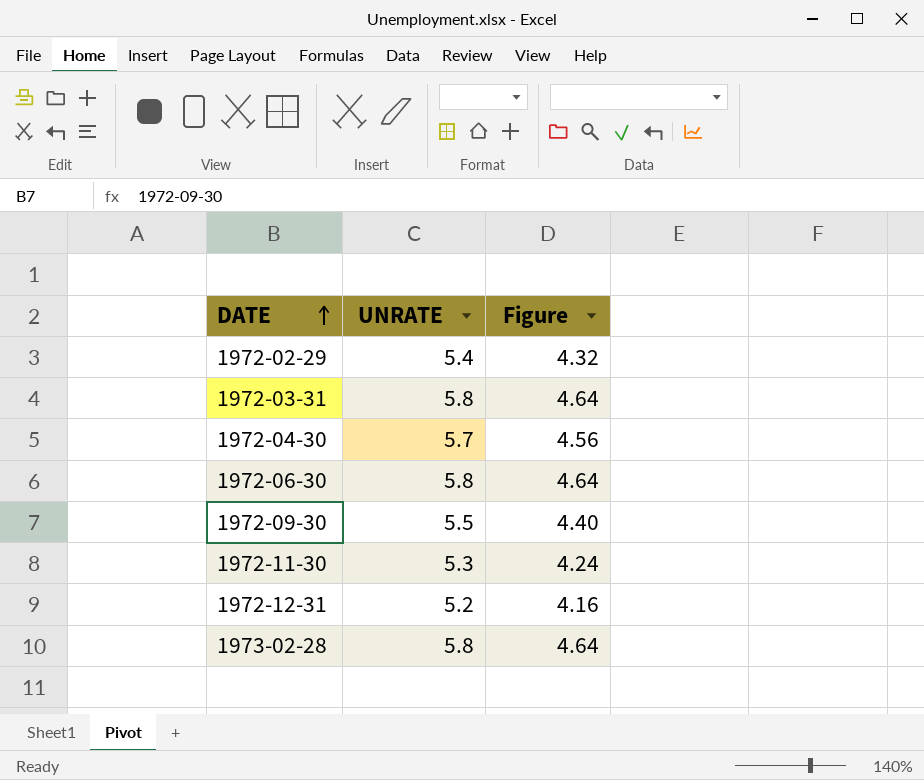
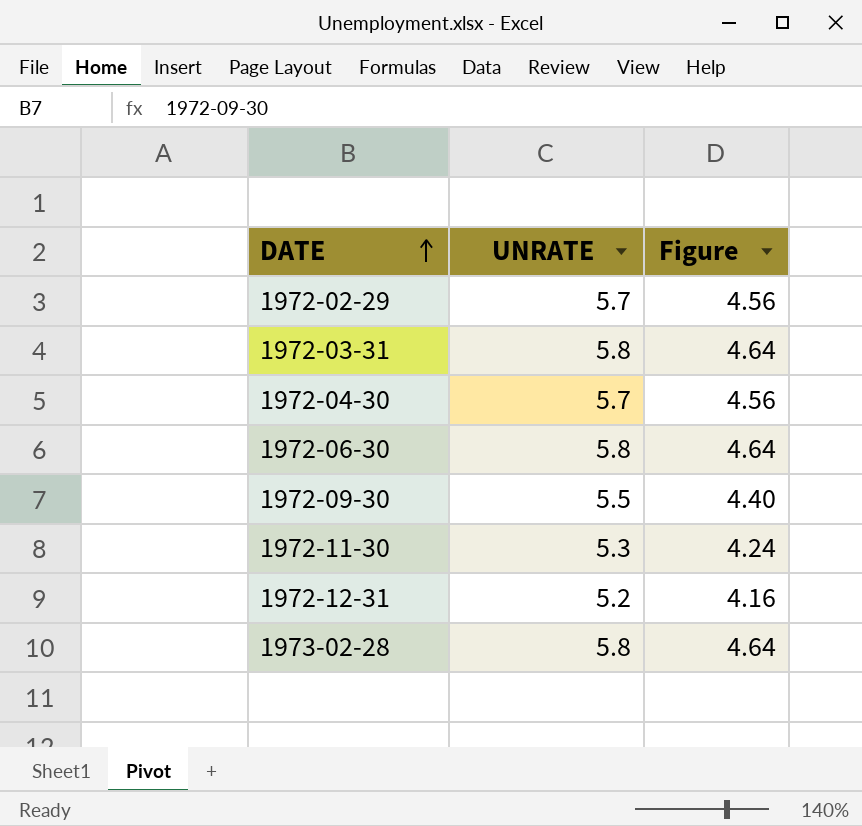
1972-02-29 | UNRATE: 5.4 -> 5.7
1972-02-29 | Figure: 4.32 -> 4.56

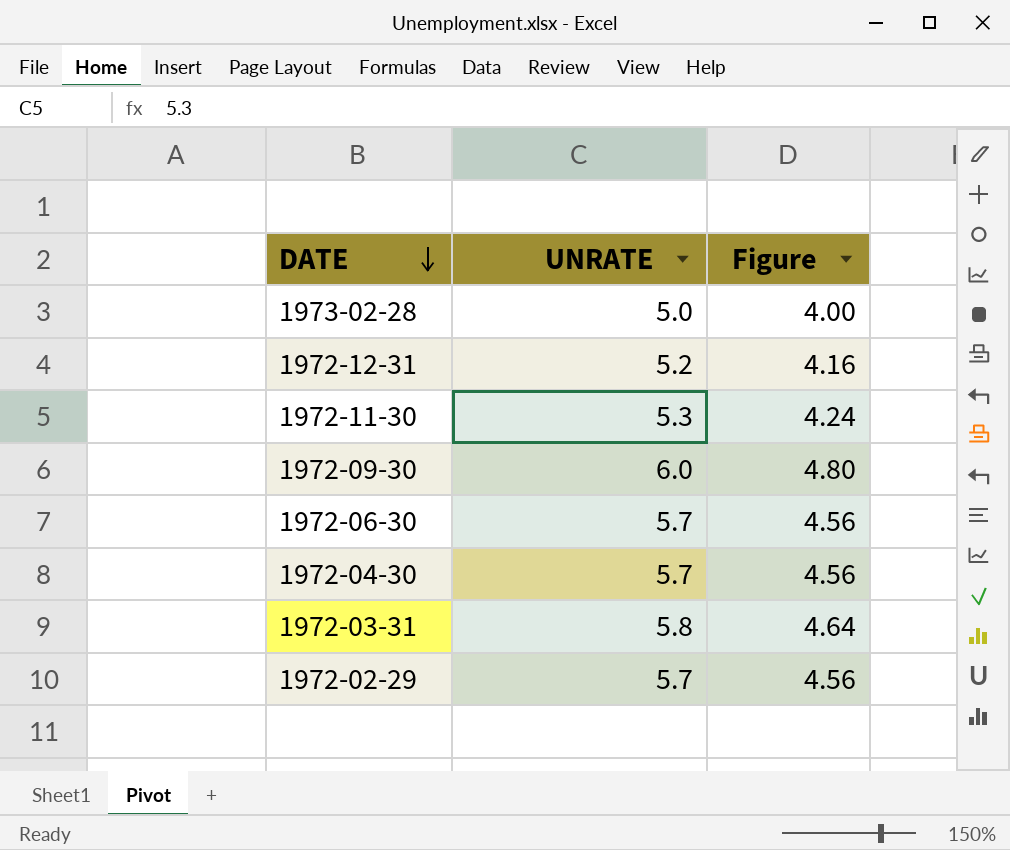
row order: DATE ascending -> DATE descending
1973-02-28 | UNRATE: 5.8 -> 5.0
1973-02-28 | Figure: 4.64 -> 4.00
1972-09-30 | UNRATE: 5.5 -> 6.0
1972-09-30 | Figure: 4.40 -> 4.80
1972-06-30 | UNRATE: 5.8 -> 5.7
1972-06-30 | Figure: 4.64 -> 4.56

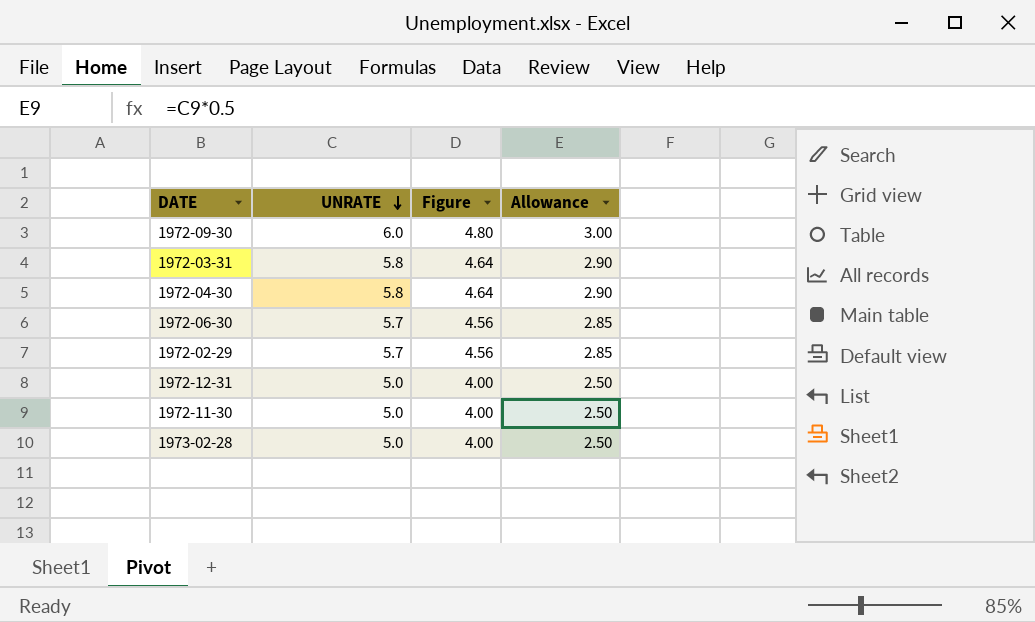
row order: DATE descending -> UNRATE descending
column Allowance | formula: none -> [UNRATE] * 0.5
1972-04-30 | UNRATE: 5.7 -> 5.8
1972-04-30 | Figure: 4.56 -> 4.64
1972-12-31 | UNRATE: 5.2 -> 5.0
1972-12-31 | Figure: 4.16 -> 4.00
1972-11-30 | UNRATE: 5.3 -> 5.0
1972-11-30 | Figure: 4.24 -> 4.00

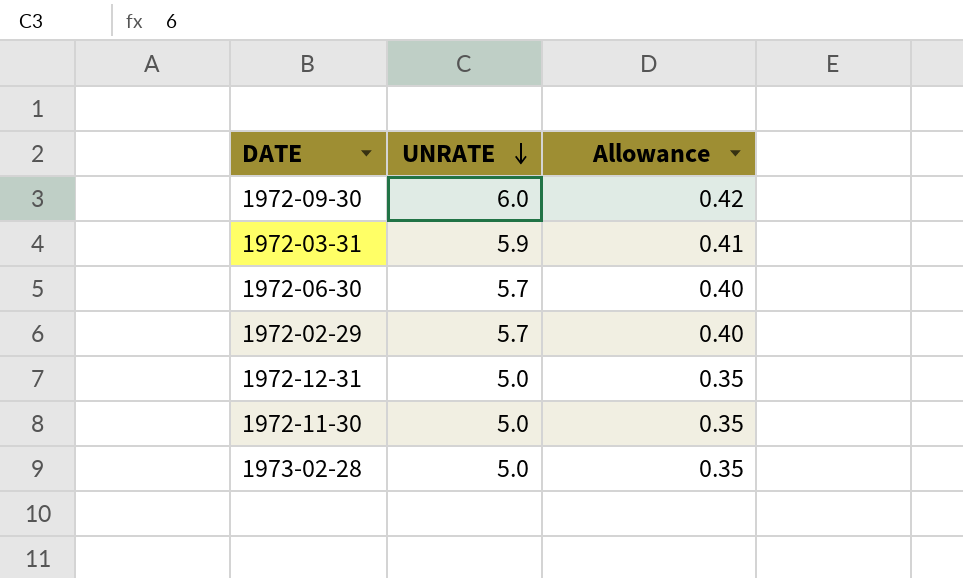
column Figure | formula: [UNRATE] * 0.8 -> none
column Allowance | formula: [UNRATE] * 0.5 -> [UNRATE] * 0.07
row 1972-04-30: 5.8 | 4.64 | 2.90 -> none
1972-03-31 | UNRATE: 5.8 -> 5.9

